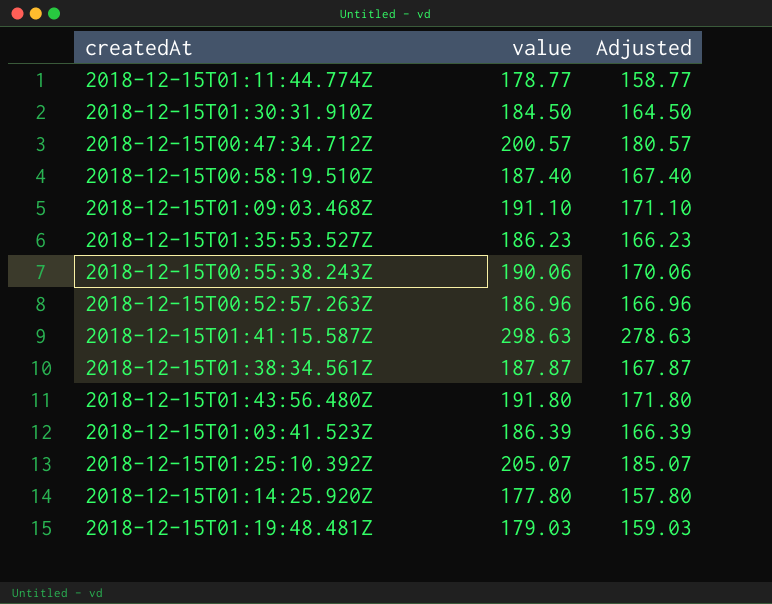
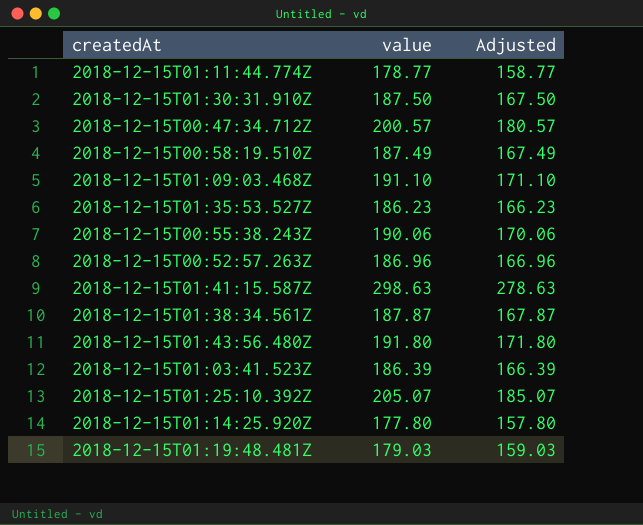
2018-12-15T01:30:31.910Z | value: 184.50 -> 187.50
2018-12-15T01:30:31.910Z | Adjusted: 164.50 -> 167.50
2018-12-15T00:58:19.510Z | value: 187.40 -> 187.49
2018-12-15T00:58:19.510Z | Adjusted: 167.40 -> 167.49

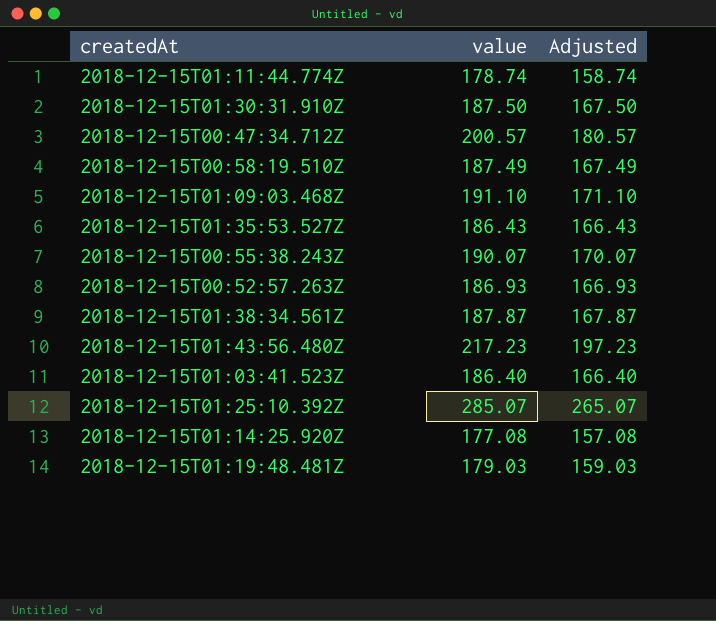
row 2018-12-15T01:41:15.587Z: 298.63 | 278.63 -> none
2018-12-15T01:11:44.774Z | value: 178.77 -> 178.74
2018-12-15T01:11:44.774Z | Adjusted: 158.77 -> 158.74
2018-12-15T01:35:53.527Z | value: 186.23 -> 186.43
2018-12-15T01:35:53.527Z | Adjusted: 166.23 -> 166.43
2018-12-15T00:55:38.243Z | value: 190.06 -> 190.07
2018-12-15T00:55:38.243Z | Adjusted: 170.06 -> 170.07
2018-12-15T00:52:57.263Z | value: 186.96 -> 186.93
2018-12-15T00:52:57.263Z | Adjusted: 166.96 -> 166.93
2018-12-15T01:43:56.480Z | value: 191.80 -> 217.23
2018-12-15T01:43:56.480Z | Adjusted: 171.80 -> 197.23
2018-12-15T01:03:41.523Z | value: 186.39 -> 186.40
2018-12-15T01:03:41.523Z | Adjusted: 166.39 -> 166.40
2018-12-15T01:25:10.392Z | value: 205.07 -> 285.07
2018-12-15T01:25:10.392Z | Adjusted: 185.07 -> 265.07
2018-12-15T01:14:25.920Z | value: 177.80 -> 177.08
2018-12-15T01:14:25.920Z | Adjusted: 157.80 -> 157.08

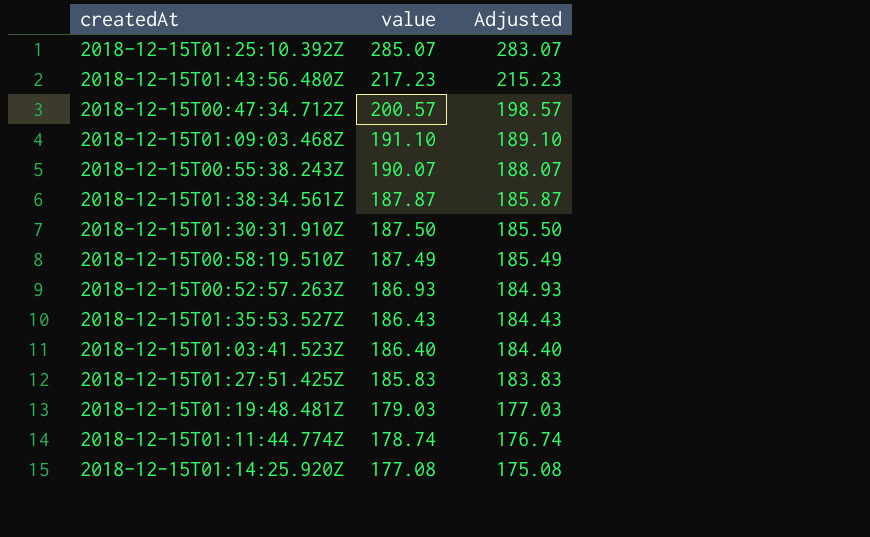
row order: none -> value descending
column Adjusted | formula: [value] - 20 -> [value] - 2
row 2018-12-15T01:27:51.425Z: none -> 185.83 | 183.83

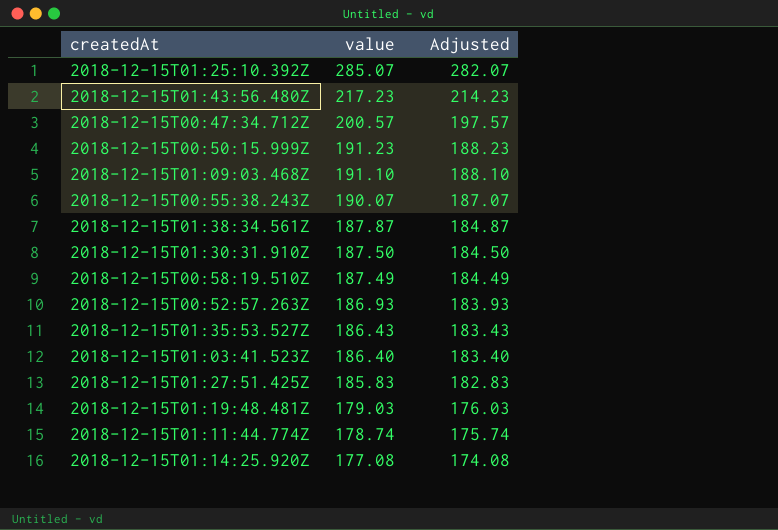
column Adjusted | formula: [value] - 2 -> [value] - 3
row 2018-12-15T00:50:15.999Z: none -> 191.23 | 188.23

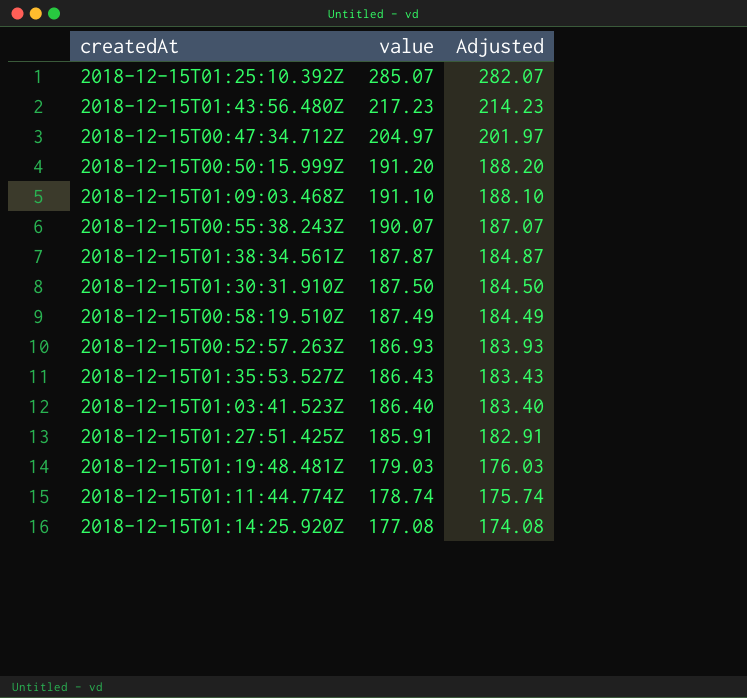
2018-12-15T00:47:34.712Z | value: 200.57 -> 204.97
2018-12-15T00:47:34.712Z | Adjusted: 197.57 -> 201.97
2018-12-15T00:50:15.999Z | value: 191.23 -> 191.20
2018-12-15T00:50:15.999Z | Adjusted: 188.23 -> 188.20
2018-12-15T01:27:51.425Z | value: 185.83 -> 185.91
2018-12-15T01:27:51.425Z | Adjusted: 182.83 -> 182.91

